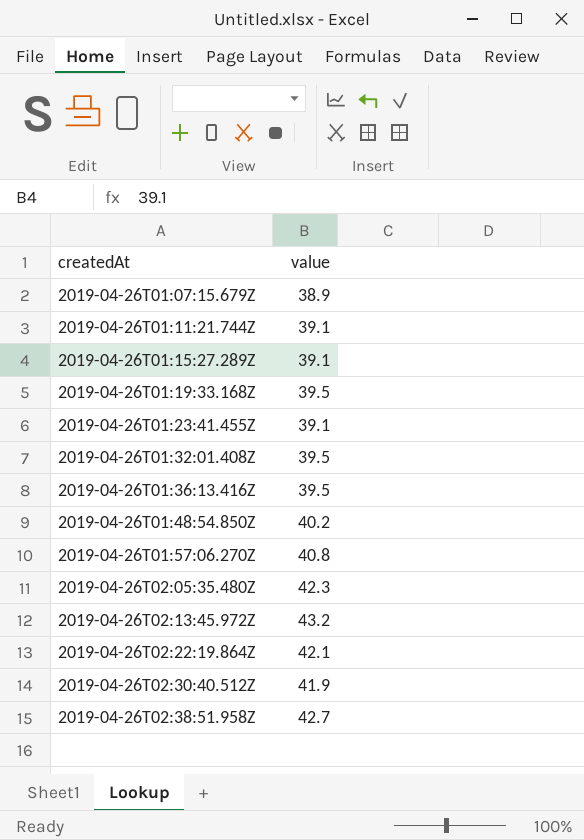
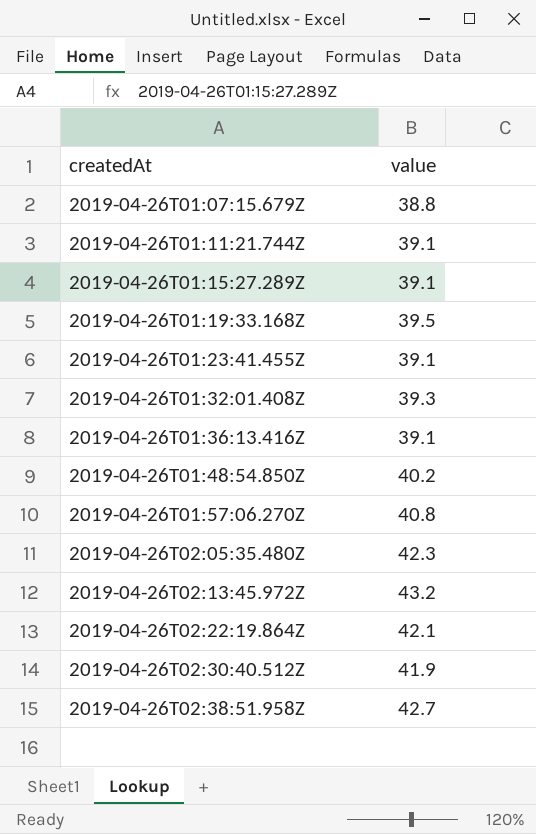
2019-04-26T01:07:15.679Z | value: 38.9 -> 38.8
2019-04-26T01:32:01.408Z | value: 39.5 -> 39.3
2019-04-26T01:36:13.416Z | value: 39.5 -> 39.1

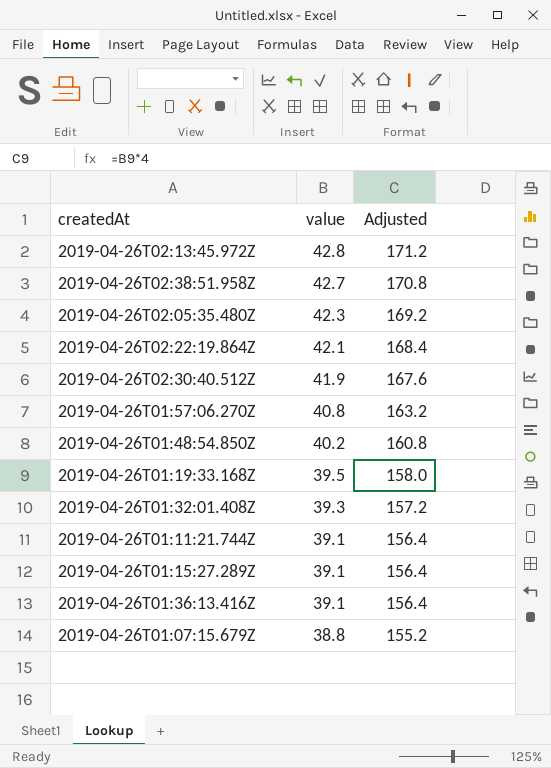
row order: createdAt ascending -> value descending
column Adjusted | formula: none -> [value] * 4
row 2019-04-26T01:23:41.455Z: 39.1 -> none
2019-04-26T02:13:45.972Z | value: 43.2 -> 42.8

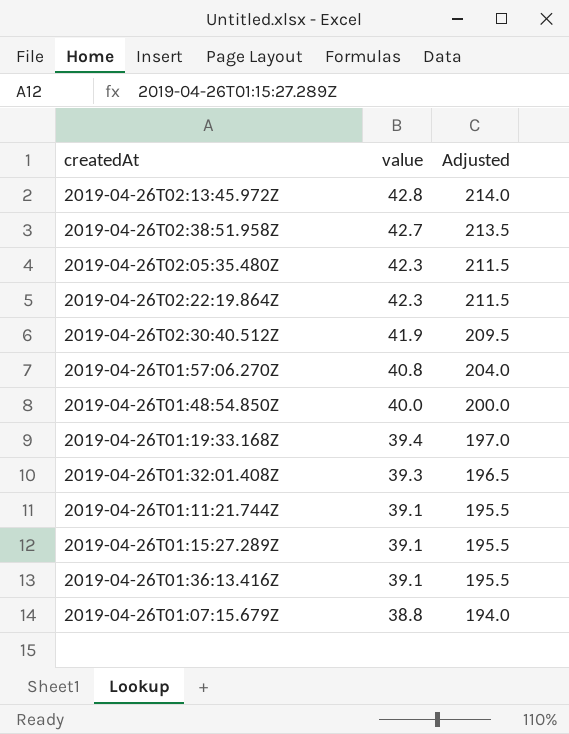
column Adjusted | formula: [value] * 4 -> [value] * 5
2019-04-26T02:22:19.864Z | value: 42.1 -> 42.3
2019-04-26T01:48:54.850Z | value: 40.2 -> 40.0
2019-04-26T01:19:33.168Z | value: 39.5 -> 39.4

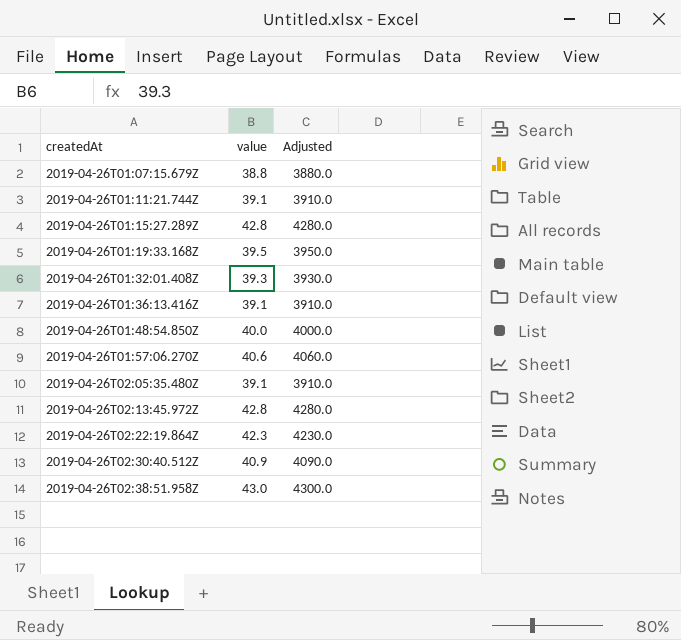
row order: value descending -> createdAt ascending
column Adjusted | formula: [value] * 5 -> [value] * 100
2019-04-26T01:15:27.289Z | value: 39.1 -> 42.8
2019-04-26T01:19:33.168Z | value: 39.4 -> 39.5
2019-04-26T01:57:06.270Z | value: 40.8 -> 40.6
2019-04-26T02:05:35.480Z | value: 42.3 -> 39.1
2019-04-26T02:30:40.512Z | value: 41.9 -> 40.9
2019-04-26T02:38:51.958Z | value: 42.7 -> 43.0

